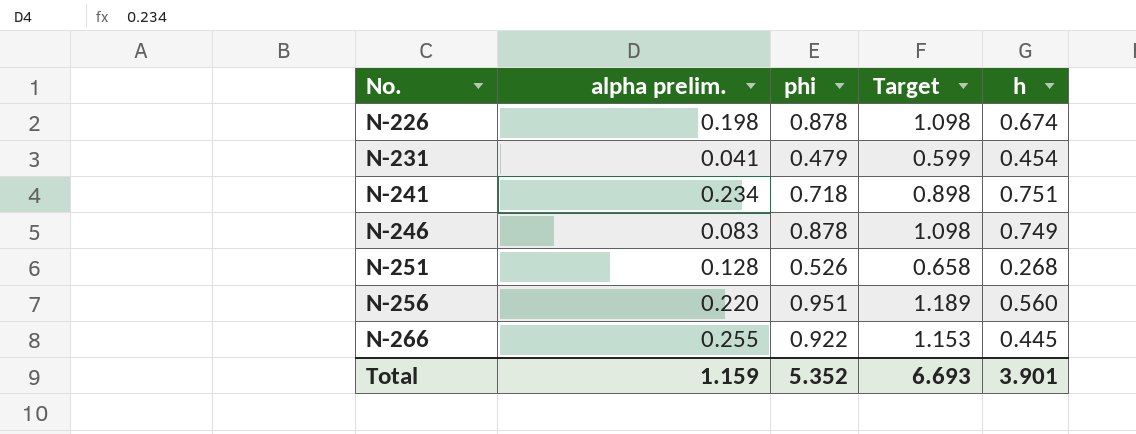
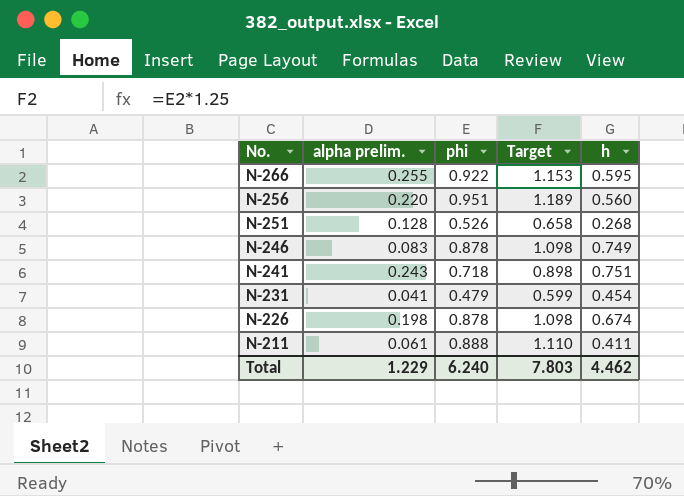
row order: No. ascending -> No. descending
N-266 | h: 0.445 -> 0.595
N-241 | alpha prelim.: 0.234 -> 0.243
row N-211: none -> 0.061 | 0.888 | 1.110 | 0.411
Total | alpha prelim.: 1.159 -> 1.229
Total | phi: 5.352 -> 6.240
Total | Target: 6.693 -> 7.803
Total | h: 3.901 -> 4.462

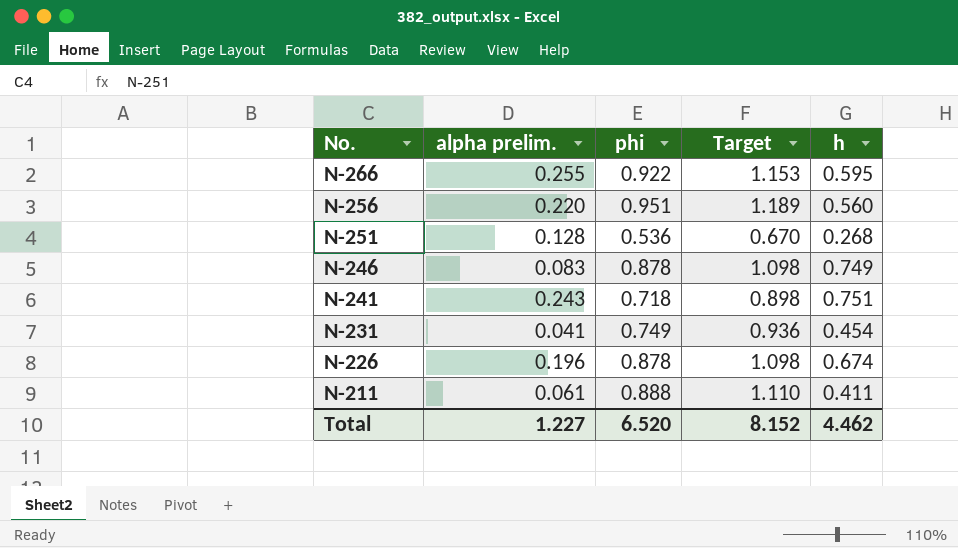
N-251 | phi: 0.526 -> 0.536
N-251 | Target: 0.658 -> 0.670
N-231 | phi: 0.479 -> 0.749
N-231 | Target: 0.599 -> 0.936
N-226 | alpha prelim.: 0.198 -> 0.196
Total | alpha prelim.: 1.229 -> 1.227
Total | phi: 6.240 -> 6.520
Total | Target: 7.803 -> 8.152

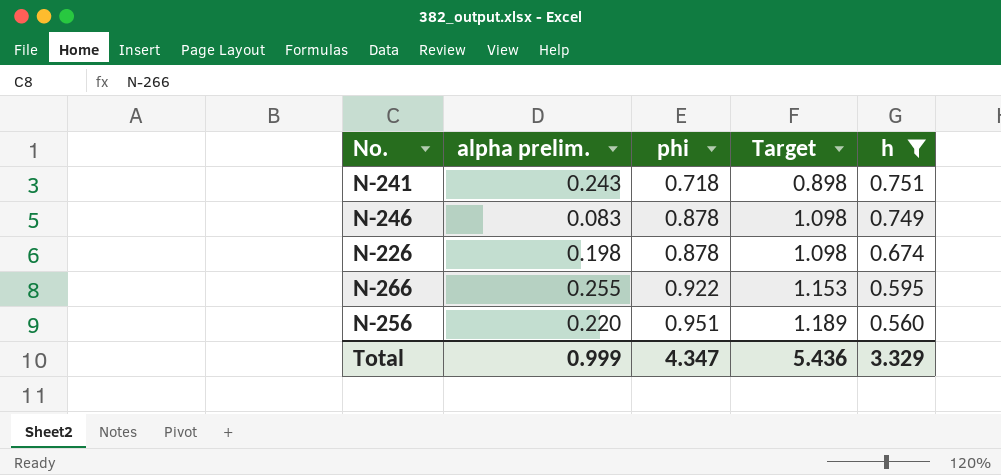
filter: none -> h >= 0.560
row order: No. descending -> phi ascending
N-226 | alpha prelim.: 0.196 -> 0.198
Total | alpha prelim.: 1.227 -> 0.999
Total | phi: 6.520 -> 4.347
Total | Target: 8.152 -> 5.436
Total | h: 4.462 -> 3.329

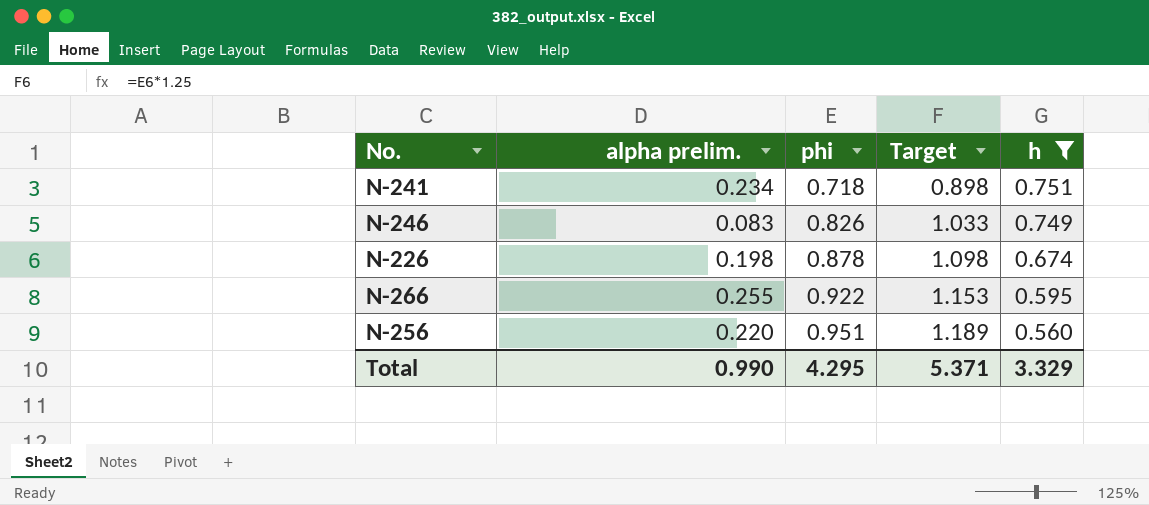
N-241 | alpha prelim.: 0.243 -> 0.234
N-246 | phi: 0.878 -> 0.826
N-246 | Target: 1.098 -> 1.033
Total | alpha prelim.: 0.999 -> 0.990
Total | phi: 4.347 -> 4.295
Total | Target: 5.436 -> 5.371

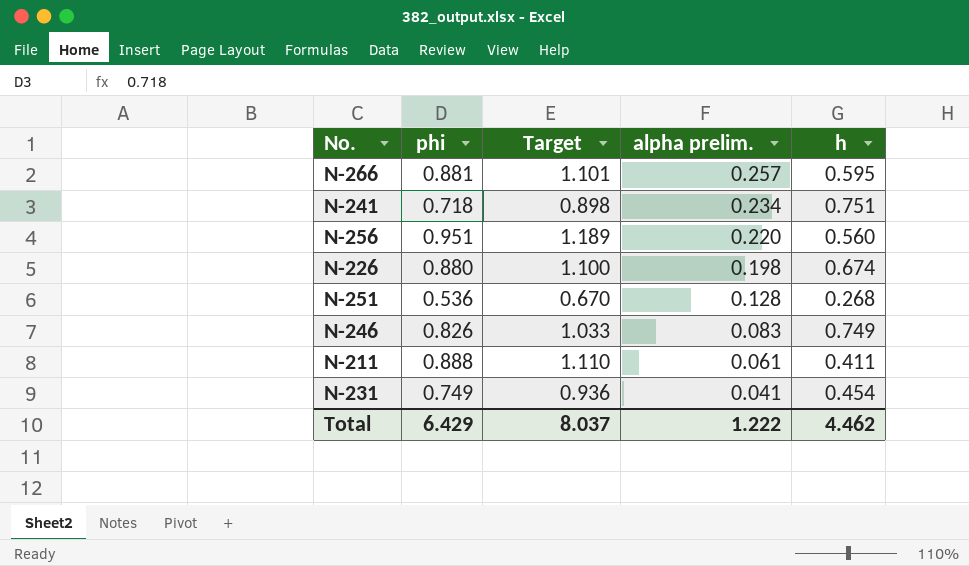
filter: h >= 0.560 -> none
row order: phi ascending -> alpha prelim. descending
column alpha prelim. | position: 2 -> 4
N-266 | phi: 0.922 -> 0.881
N-266 | Target: 1.153 -> 1.101
N-266 | alpha prelim.: 0.255 -> 0.257
N-226 | phi: 0.878 -> 0.880
N-226 | Target: 1.098 -> 1.100
Total | phi: 4.295 -> 6.429
Total | Target: 5.371 -> 8.037
Total | alpha prelim.: 0.990 -> 1.222
Total | h: 3.329 -> 4.462

